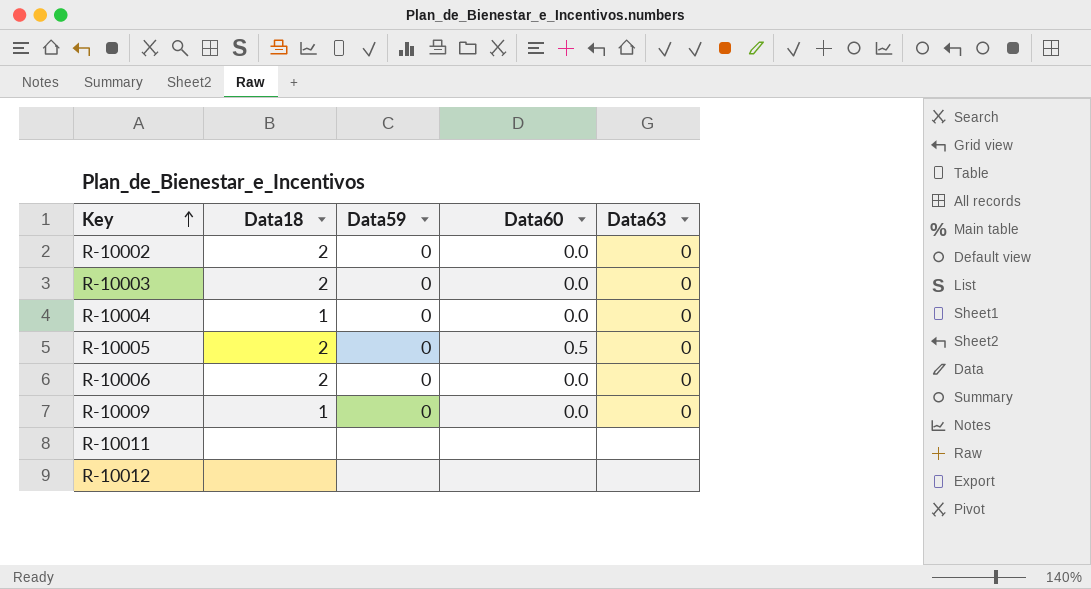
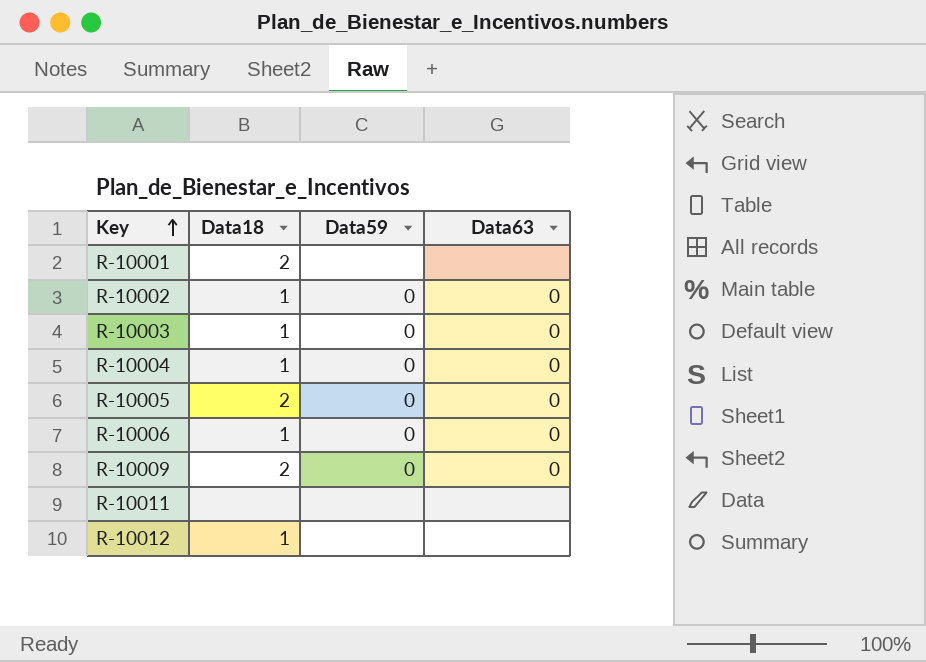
column Data60 | position: 4 -> none
row R-10001: none -> 2 | none | none
R-10002 | Data18: 2 -> 1
R-10003 | Data18: 2 -> 1
R-10006 | Data18: 2 -> 1
R-10009 | Data18: 1 -> 2
R-10012 | Data18: none -> 1

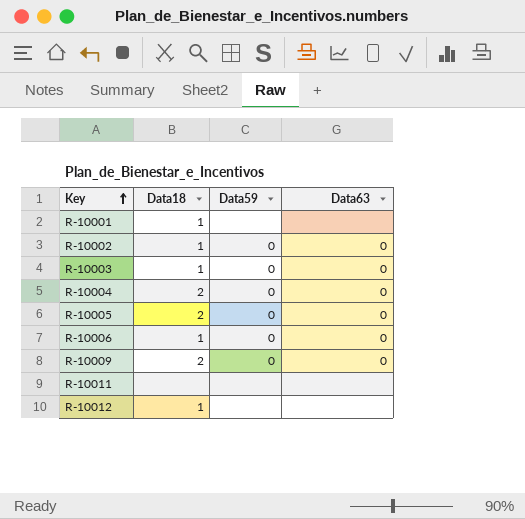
R-10001 | Data18: 2 -> 1
R-10004 | Data18: 1 -> 2

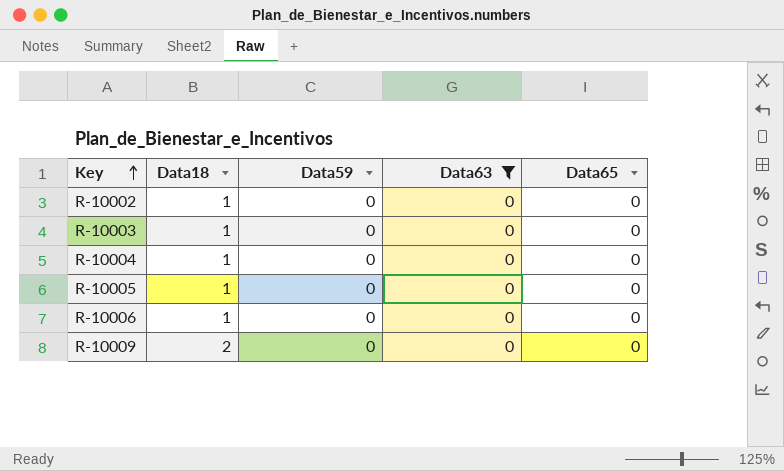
filter: none -> Data63 = 0
column Data65 | position: none -> 5
R-10004 | Data18: 2 -> 1
R-10005 | Data18: 2 -> 1

